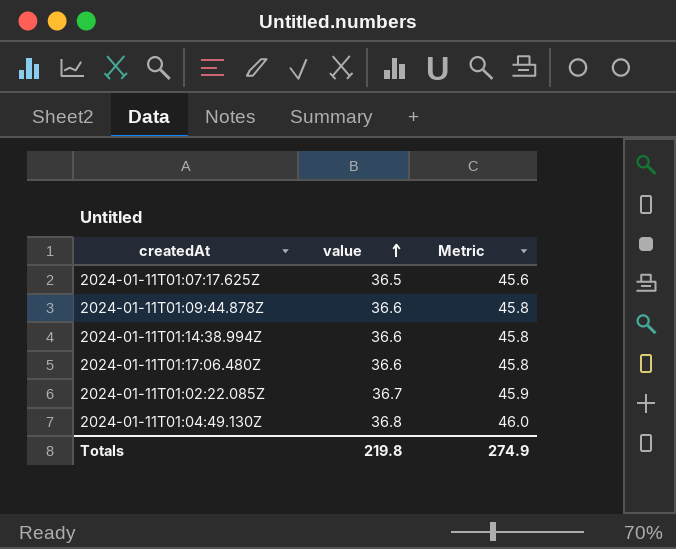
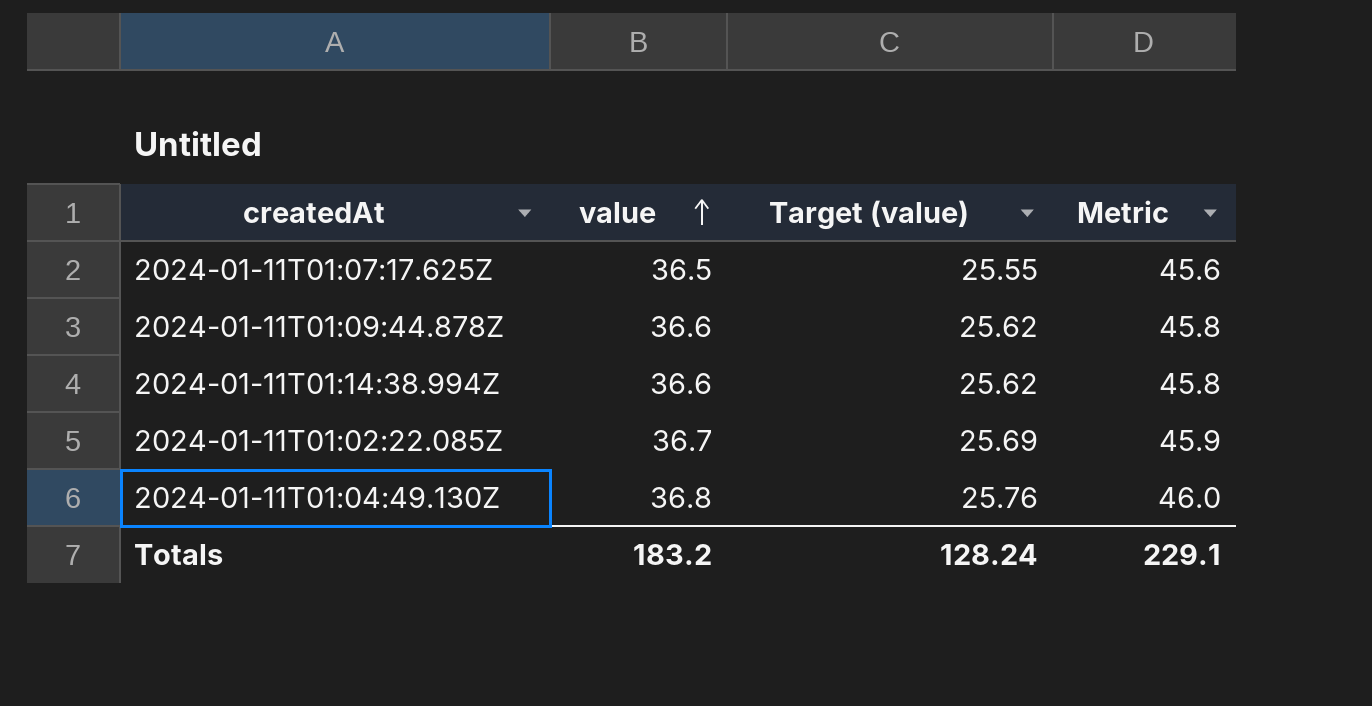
column Target (value) | formula: none -> [value] * 0.7
row 2024-01-11T01:17:06.480Z: 36.6 | 45.8 -> none
Totals | value: 219.8 -> 183.2
Totals | Metric: 274.9 -> 229.1

